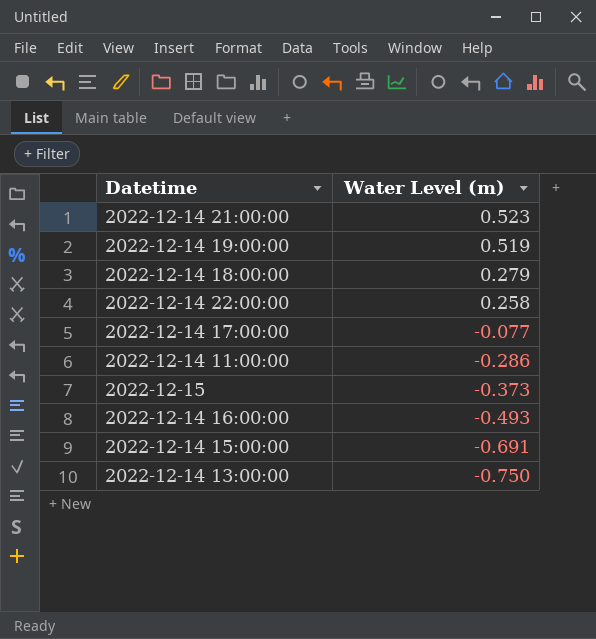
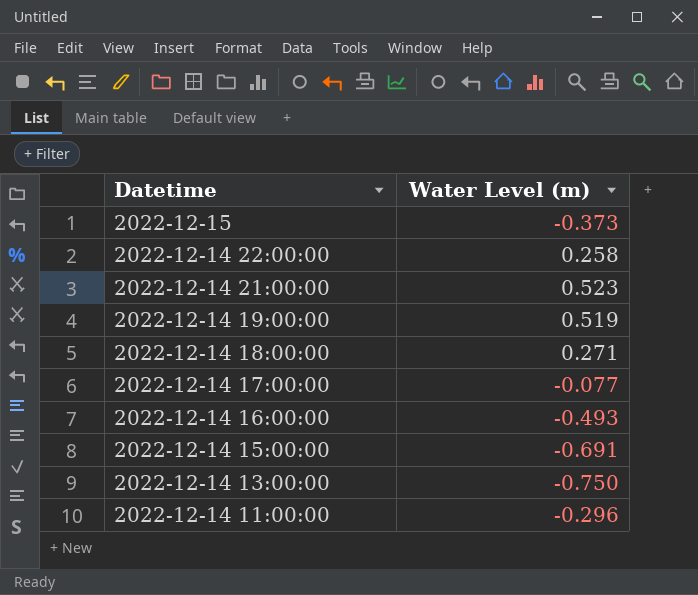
row order: Water Level (m) descending -> Datetime descending
2022-12-14 18:00:00 | Water Level (m): 0.279 -> 0.271
2022-12-14 11:00:00 | Water Level (m): -0.286 -> -0.296

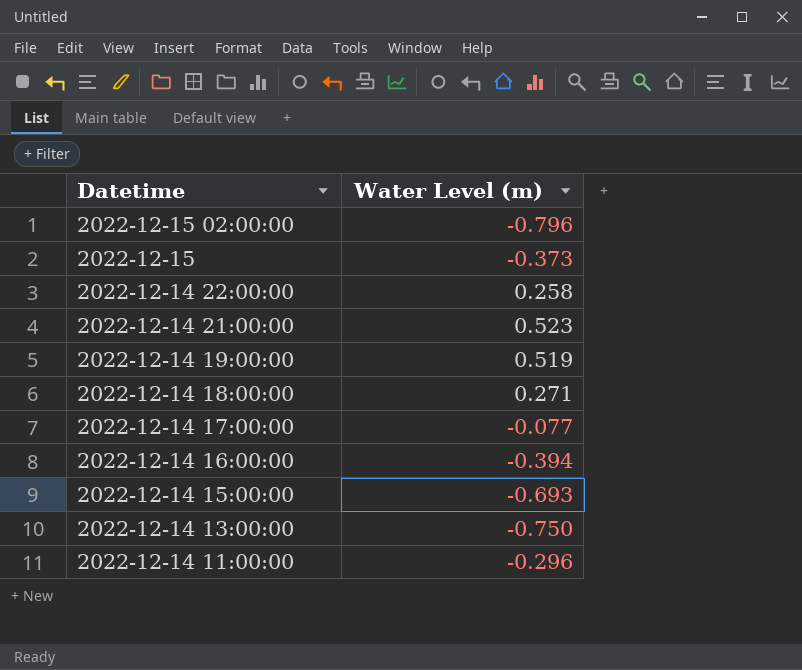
row 2022-12-15 02:00:00: none -> -0.796
2022-12-14 16:00:00 | Water Level (m): -0.493 -> -0.394
2022-12-14 15:00:00 | Water Level (m): -0.691 -> -0.693

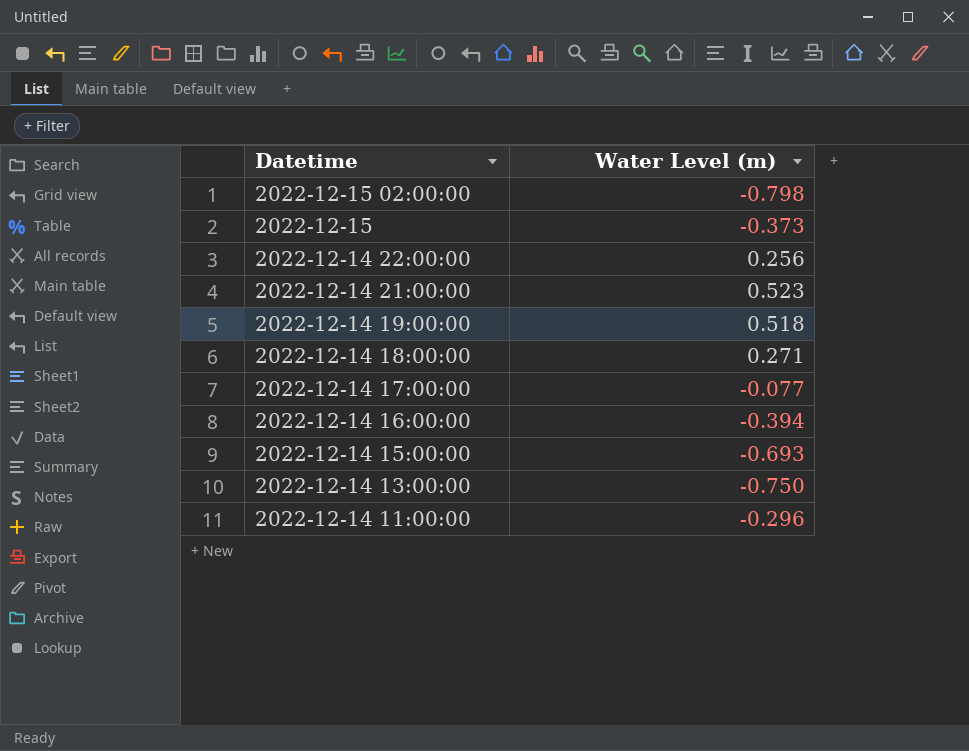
2022-12-15 02:00:00 | Water Level (m): -0.796 -> -0.798
2022-12-14 22:00:00 | Water Level (m): 0.258 -> 0.256
2022-12-14 19:00:00 | Water Level (m): 0.519 -> 0.518

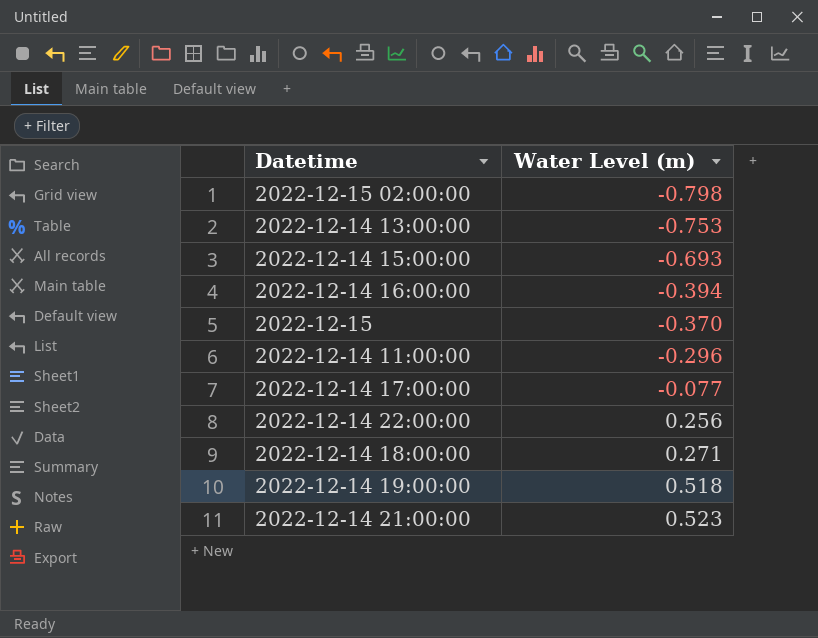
row order: Datetime descending -> Water Level (m) ascending
2022-12-14 13:00:00 | Water Level (m): -0.750 -> -0.753
2022-12-15 | Water Level (m): -0.373 -> -0.370

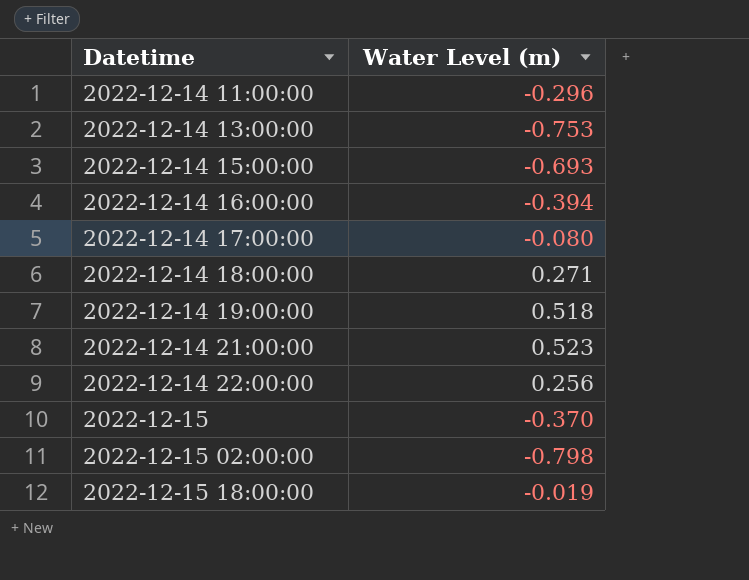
row order: Water Level (m) ascending -> Datetime ascending
2022-12-14 17:00:00 | Water Level (m): -0.077 -> -0.080
row 2022-12-15 18:00:00: none -> -0.019

